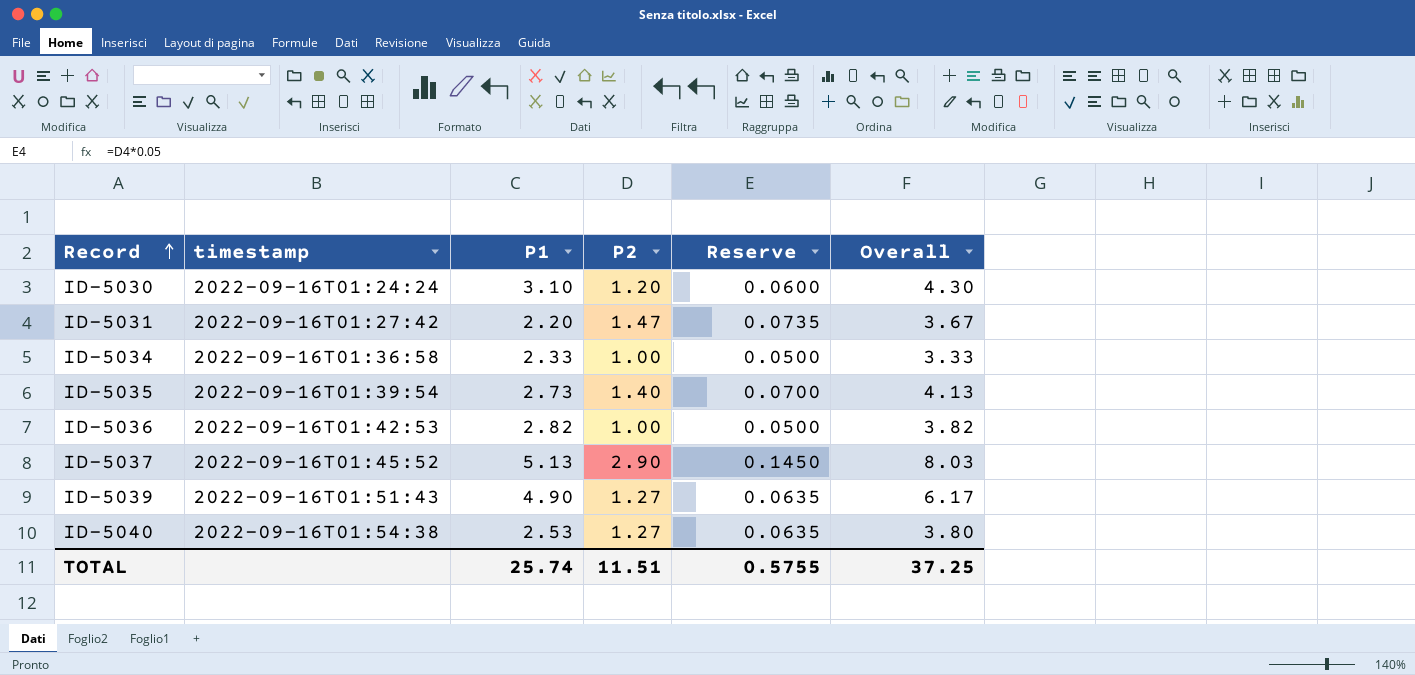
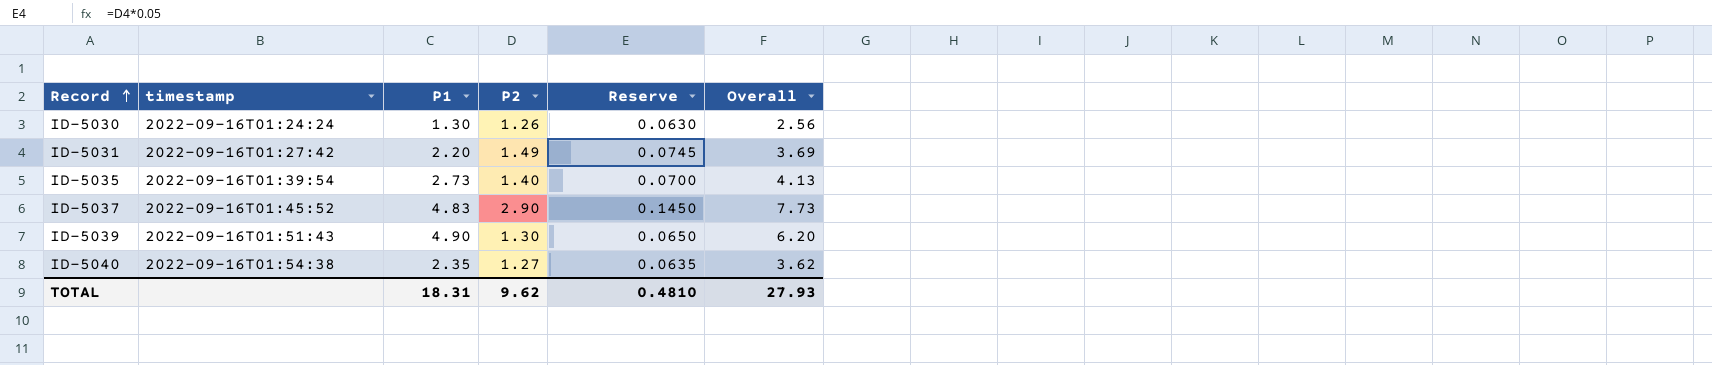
row ID-5034: 2022-09-16T01:36:58 | 2.33 | 1.00 | 0.0500 | 3.33 -> none
row ID-5036: 2022-09-16T01:42:53 | 2.82 | 1.00 | 0.0500 | 3.82 -> none
ID-5030 | P1: 3.10 -> 1.30
ID-5030 | P2: 1.20 -> 1.26
ID-5030 | Reserve: 0.0600 -> 0.0630
ID-5030 | Overall: 4.30 -> 2.56
ID-5031 | P2: 1.47 -> 1.49
ID-5031 | Reserve: 0.0735 -> 0.0745
ID-5031 | Overall: 3.67 -> 3.69
ID-5037 | P1: 5.13 -> 4.83
ID-5037 | Overall: 8.03 -> 7.73
ID-5039 | P2: 1.27 -> 1.30
ID-5039 | Reserve: 0.0635 -> 0.0650
ID-5039 | Overall: 6.17 -> 6.20
ID-5040 | P1: 2.53 -> 2.35
ID-5040 | Overall: 3.80 -> 3.62
TOTAL | P1: 25.74 -> 18.31
TOTAL | P2: 11.51 -> 9.62
TOTAL | Reserve: 0.5755 -> 0.4810
TOTAL | Overall: 37.25 -> 27.93

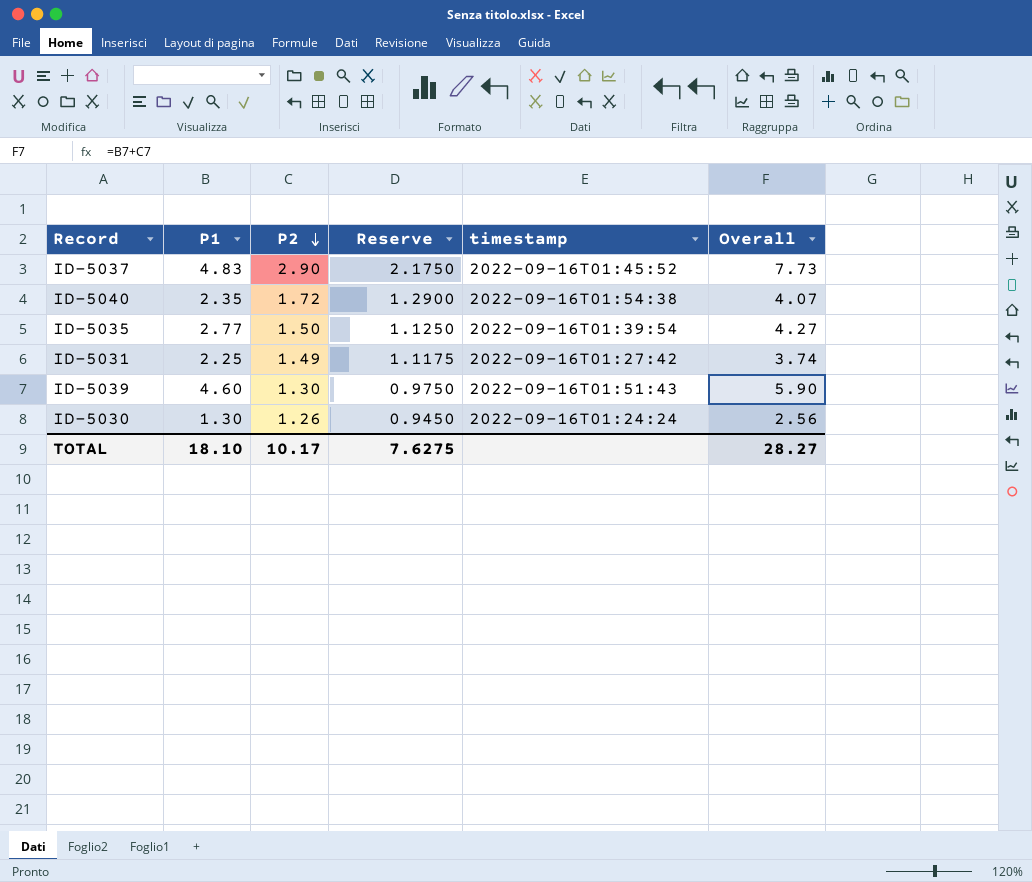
row order: Record ascending -> P2 descending
column Reserve | formula: [P2] * 0.05 -> [P2] * 0.75
column timestamp | position: 2 -> 5
ID-5040 | P2: 1.27 -> 1.72
ID-5040 | Overall: 3.62 -> 4.07
ID-5035 | P1: 2.73 -> 2.77
ID-5035 | P2: 1.40 -> 1.50
ID-5035 | Overall: 4.13 -> 4.27
ID-5031 | P1: 2.20 -> 2.25
ID-5031 | Overall: 3.69 -> 3.74
ID-5039 | P1: 4.90 -> 4.60
ID-5039 | Overall: 6.20 -> 5.90
TOTAL | P1: 18.31 -> 18.10
TOTAL | P2: 9.62 -> 10.17
TOTAL | Reserve: 0.4810 -> 7.6275
TOTAL | Overall: 27.93 -> 28.27

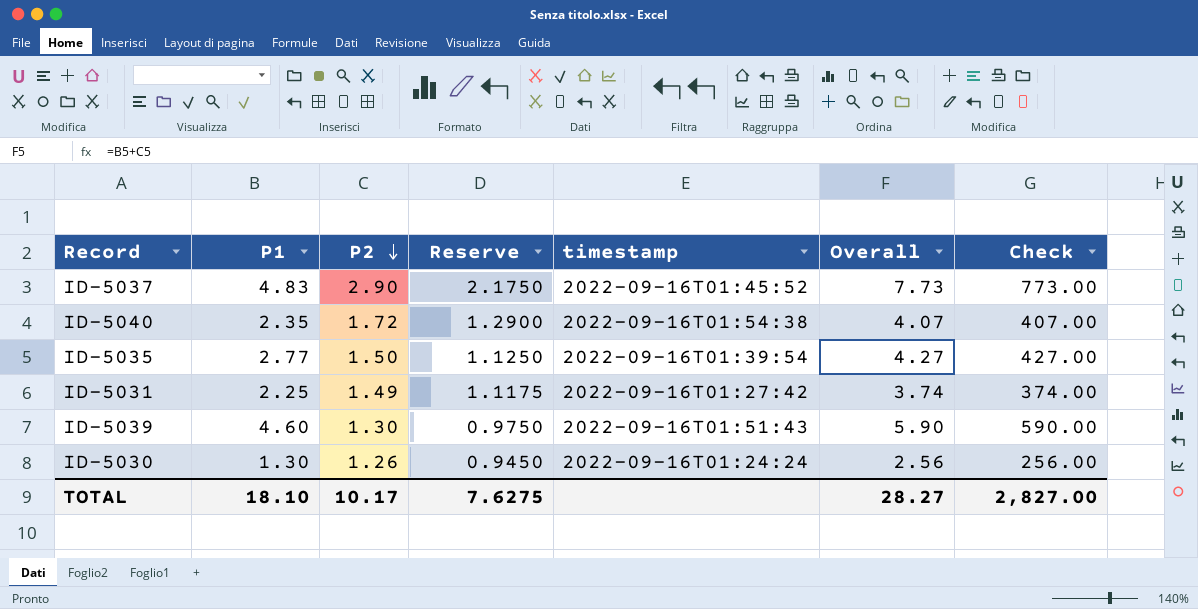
column Check | formula: none -> [Overall] * 100

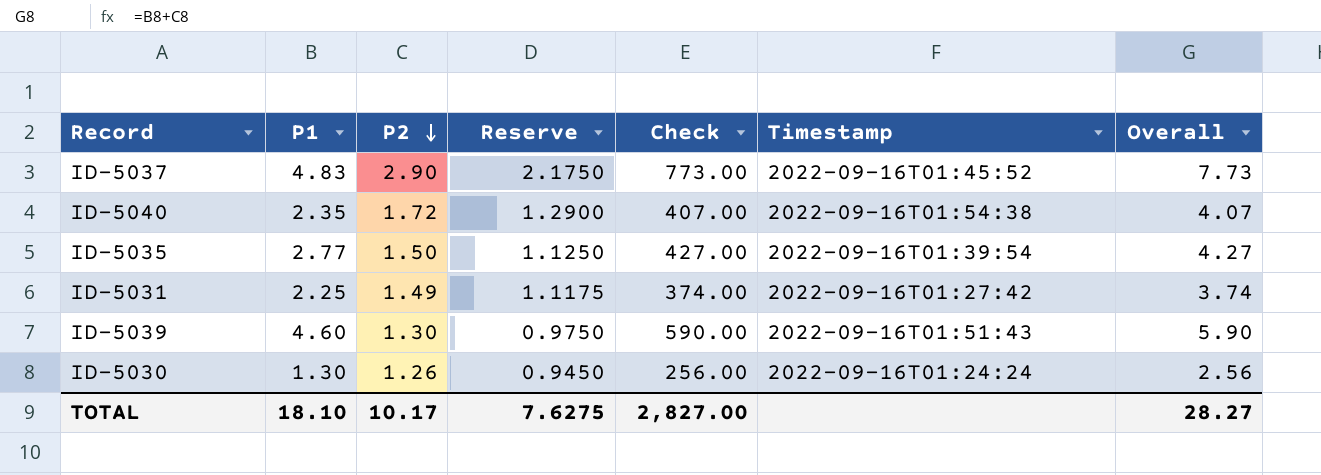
column Check | position: 7 -> 5
column name: timestamp -> Timestamp

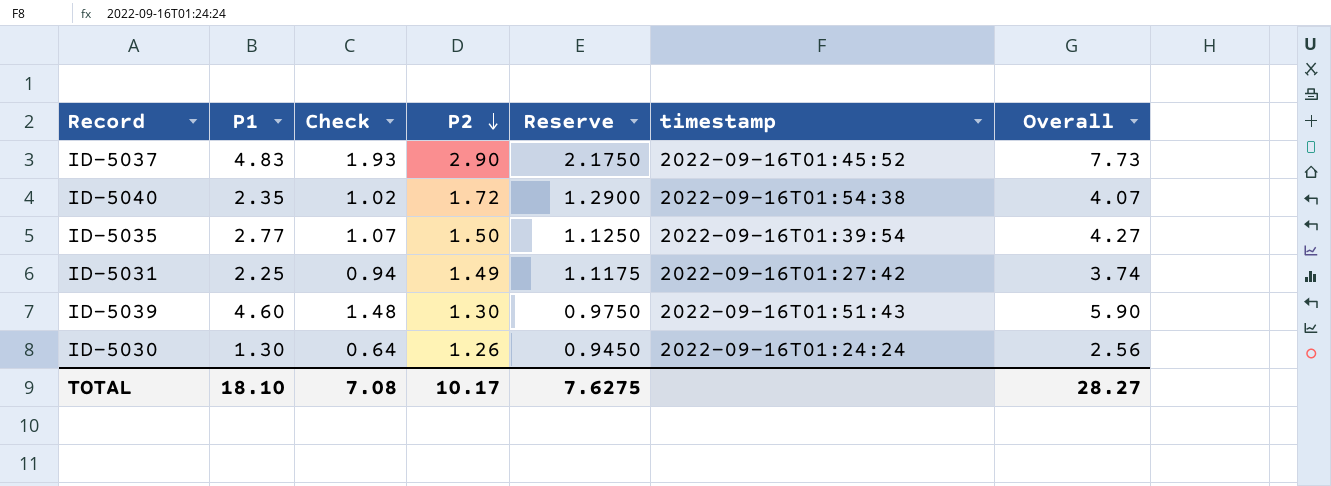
column Check | formula: [Overall] * 100 -> [Overall] * 0.25
column Check | position: 5 -> 3
column name: Timestamp -> timestamp
TOTAL | Check: 2,827.00 -> 7.08

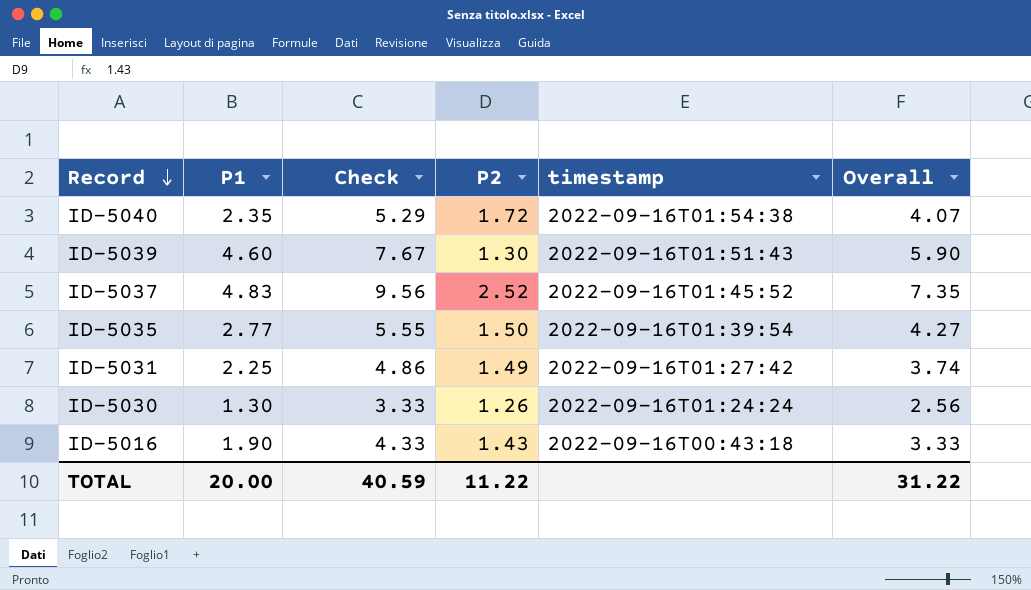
row order: P2 descending -> Record descending
column Reserve | formula: [P2] * 0.75 -> none
column Check | formula: [Overall] * 0.25 -> [Overall] * 1.3
ID-5037 | P2: 2.90 -> 2.52
ID-5037 | Overall: 7.73 -> 7.35
row ID-5016: none -> 1.90 | 4.33 | 1.43 | 2022-09-16T00:43:18 | 3.33
TOTAL | P1: 18.10 -> 20.00
TOTAL | Check: 7.08 -> 40.59
TOTAL | P2: 10.17 -> 11.22
TOTAL | Overall: 28.27 -> 31.22

